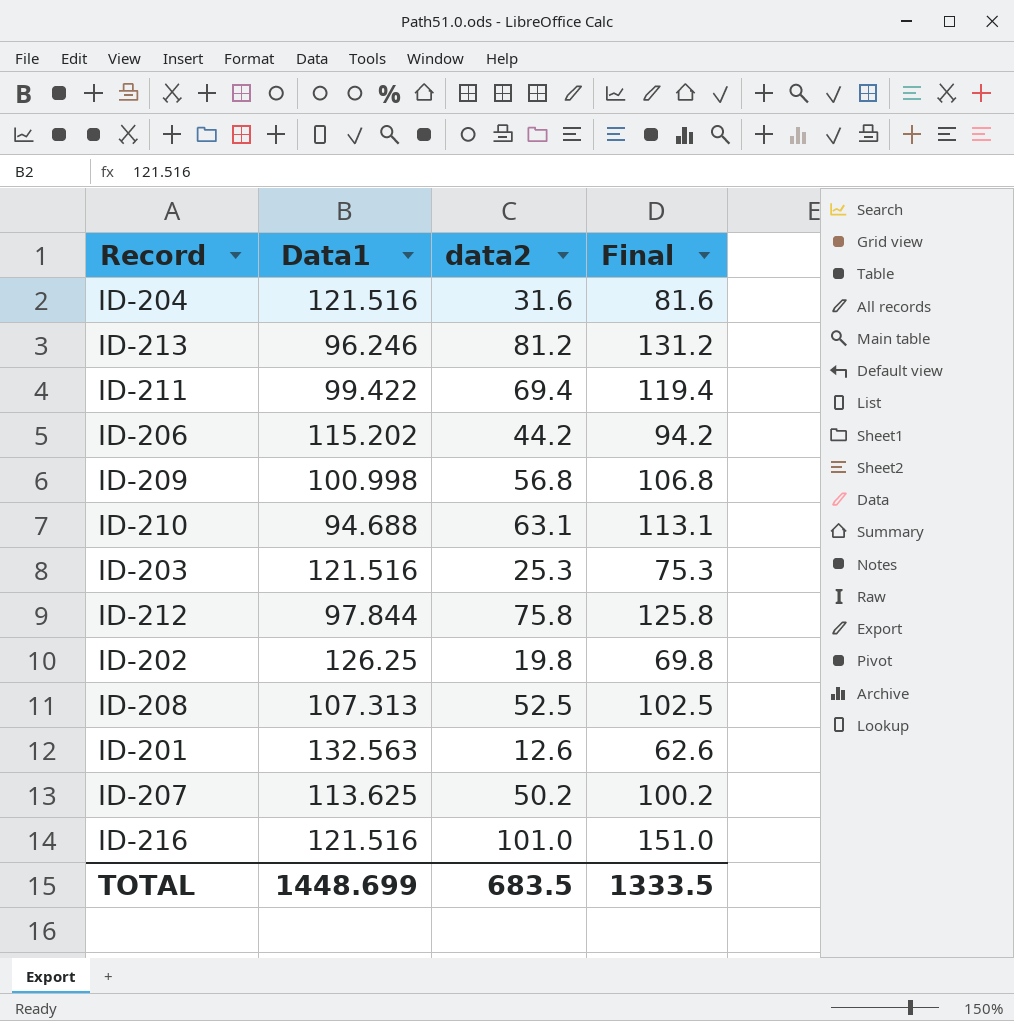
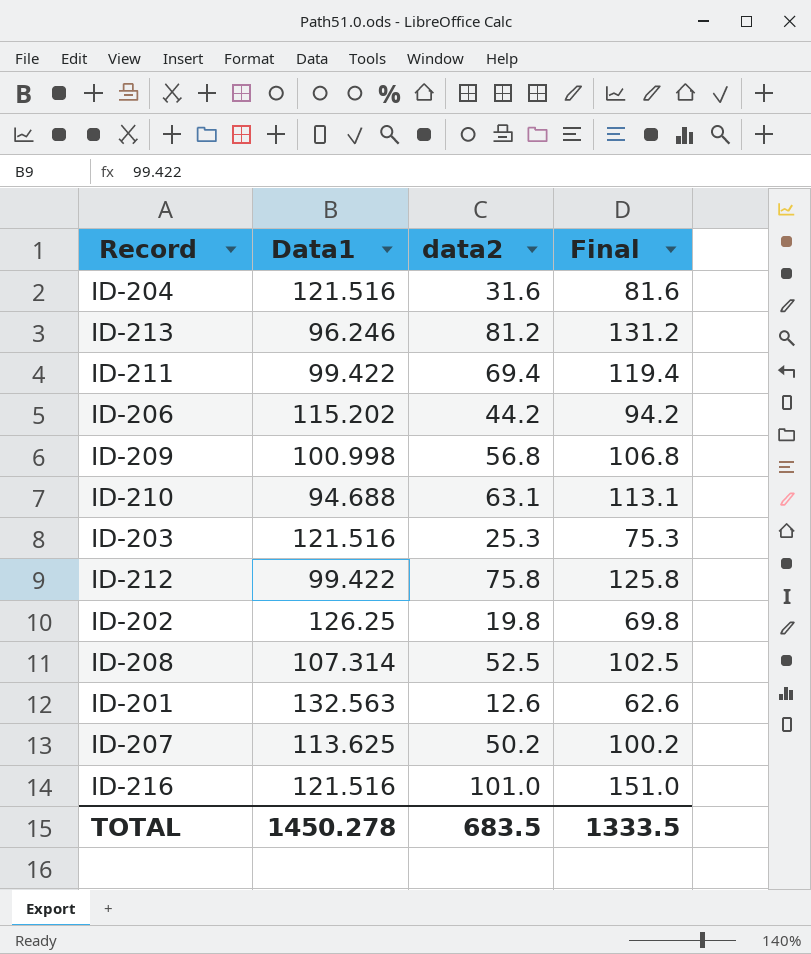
ID-212 | Data1: 97.844 -> 99.422
ID-208 | Data1: 107.313 -> 107.314
TOTAL | Data1: 1448.699 -> 1450.278

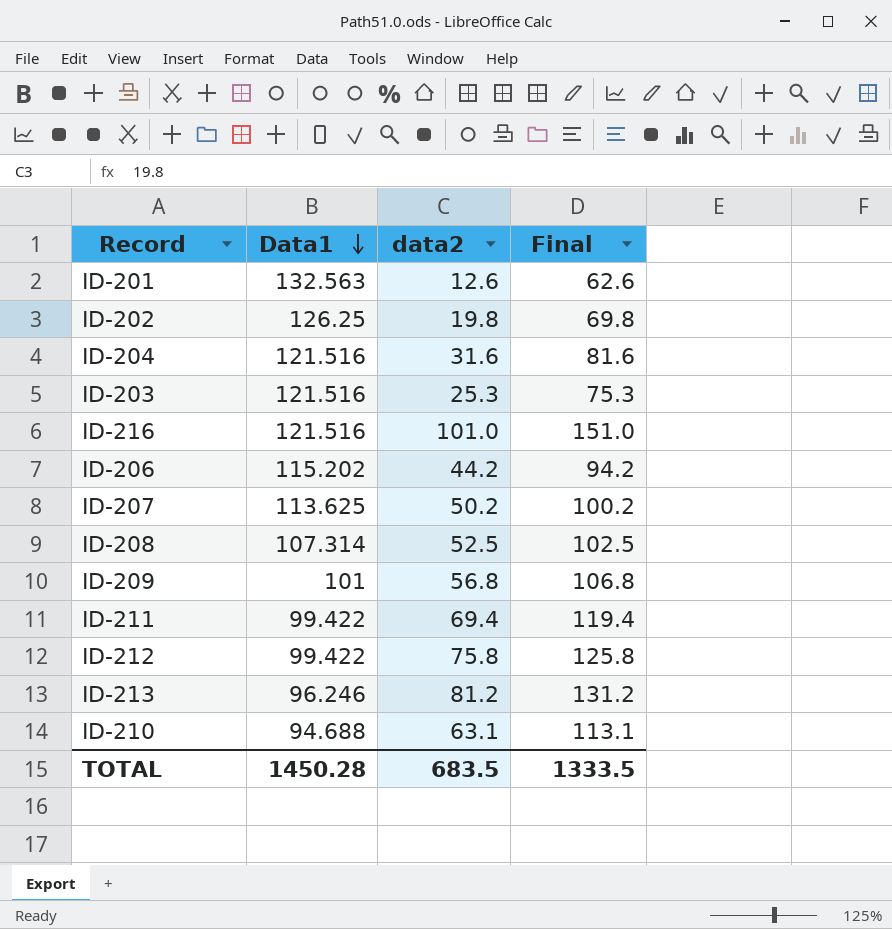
row order: none -> Data1 descending
ID-209 | Data1: 100.998 -> 101
TOTAL | Data1: 1450.278 -> 1450.28

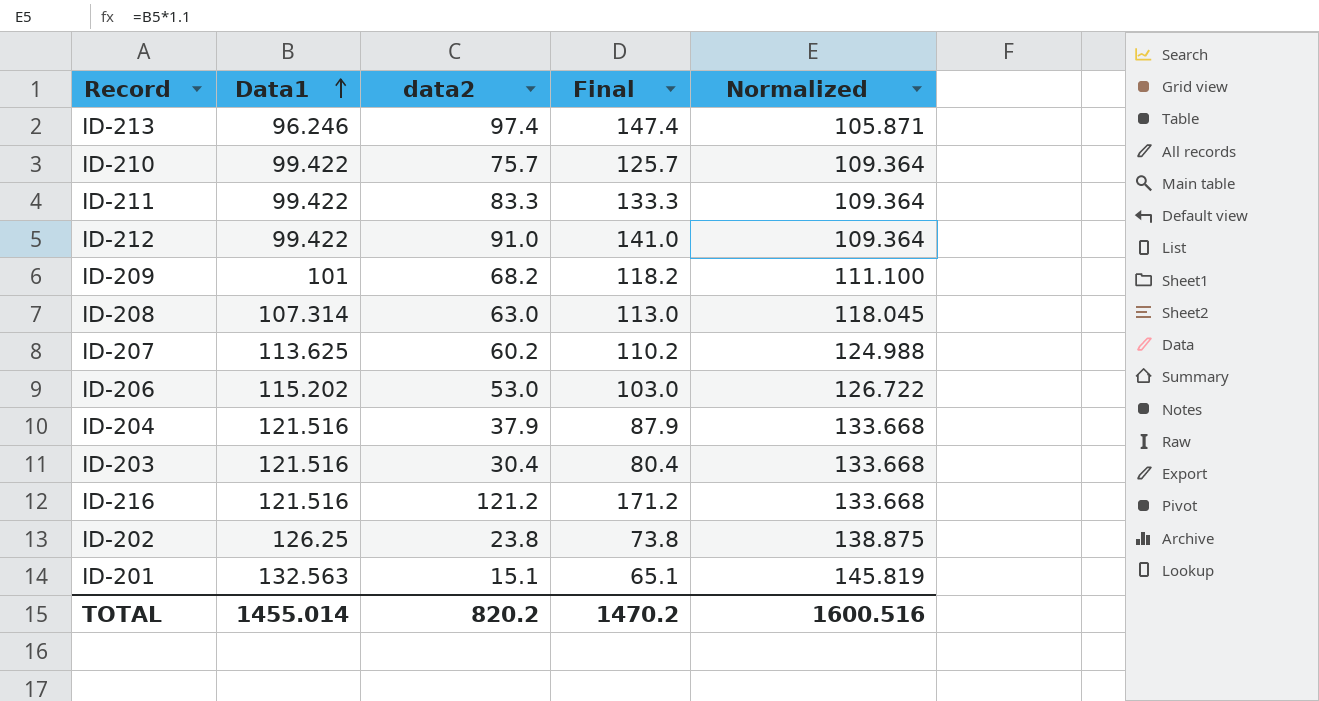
row order: Data1 descending -> Data1 ascending
column Normalized | formula: none -> [Data1] * 1.1
ID-213 | data2: 81.2 -> 97.4
ID-213 | Final: 131.2 -> 147.4
ID-210 | Data1: 94.688 -> 99.422
ID-210 | data2: 63.1 -> 75.7
ID-210 | Final: 113.1 -> 125.7
ID-211 | data2: 69.4 -> 83.3
ID-211 | Final: 119.4 -> 133.3
ID-212 | data2: 75.8 -> 91.0
ID-212 | Final: 125.8 -> 141.0
ID-209 | data2: 56.8 -> 68.2
ID-209 | Final: 106.8 -> 118.2
ID-208 | data2: 52.5 -> 63.0
ID-208 | Final: 102.5 -> 113.0
ID-207 | data2: 50.2 -> 60.2
ID-207 | Final: 100.2 -> 110.2
ID-206 | data2: 44.2 -> 53.0
ID-206 | Final: 94.2 -> 103.0
ID-204 | data2: 31.6 -> 37.9
ID-204 | Final: 81.6 -> 87.9
ID-203 | data2: 25.3 -> 30.4
ID-203 | Final: 75.3 -> 80.4
ID-216 | data2: 101.0 -> 121.2
ID-216 | Final: 151.0 -> 171.2
ID-202 | data2: 19.8 -> 23.8
ID-202 | Final: 69.8 -> 73.8
ID-201 | data2: 12.6 -> 15.1
ID-201 | Final: 62.6 -> 65.1
TOTAL | Data1: 1450.28 -> 1455.014
TOTAL | data2: 683.5 -> 820.2
TOTAL | Final: 1333.5 -> 1470.2

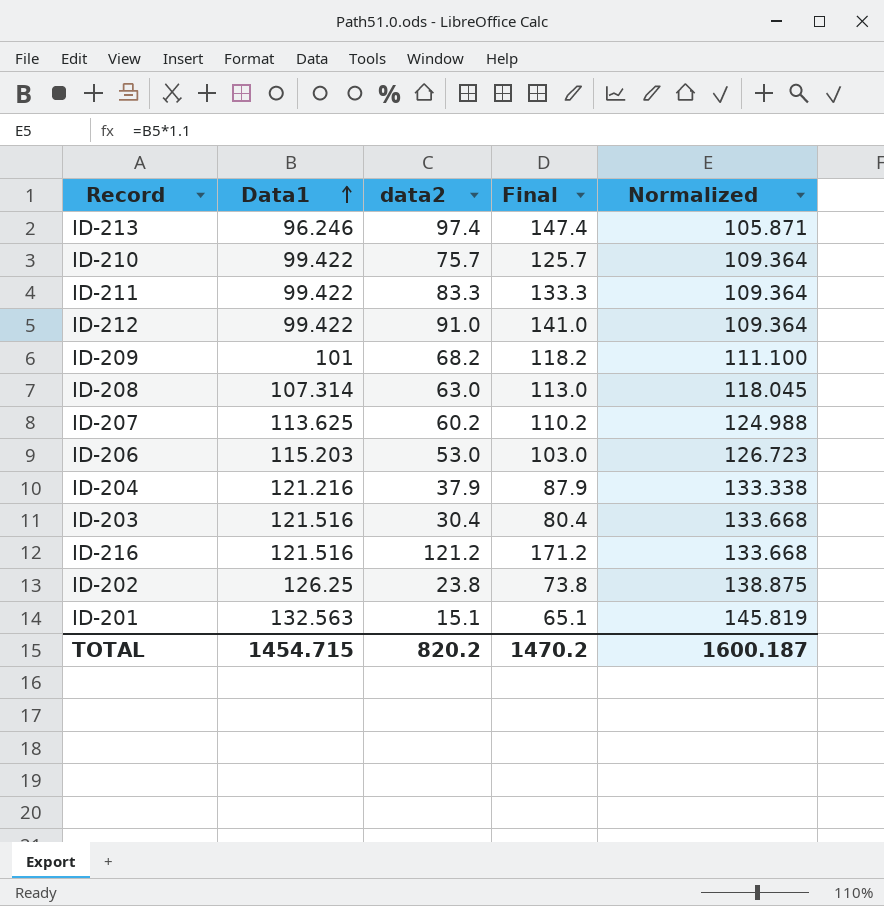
ID-206 | Data1: 115.202 -> 115.203
ID-206 | Normalized: 126.722 -> 126.723
ID-204 | Data1: 121.516 -> 121.216
ID-204 | Normalized: 133.668 -> 133.338
TOTAL | Data1: 1455.014 -> 1454.715
TOTAL | Normalized: 1600.516 -> 1600.187

